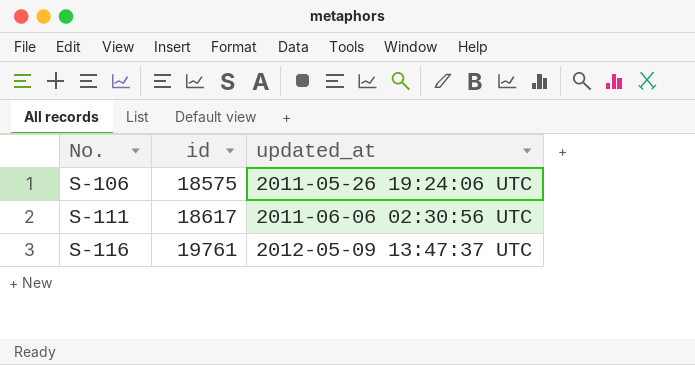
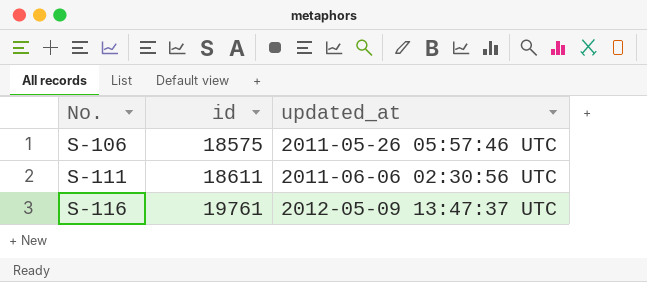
S-106 | updated_at: 2011-05-26 19:24:06 UTC -> 2011-05-26 05:57:46 UTC
S-111 | id: 18617 -> 18611

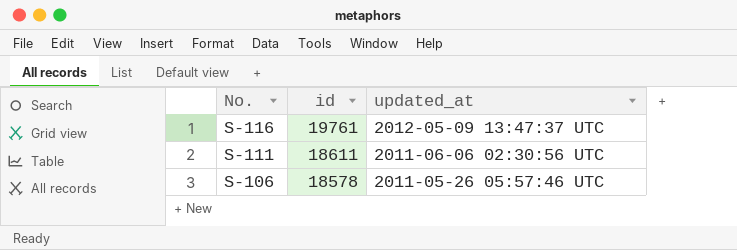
row order: No. ascending -> No. descending
S-106 | id: 18575 -> 18578

